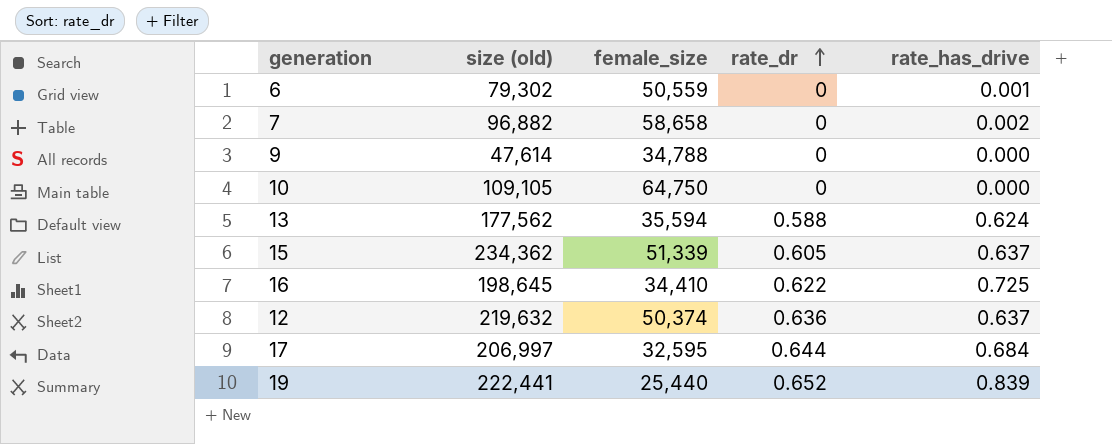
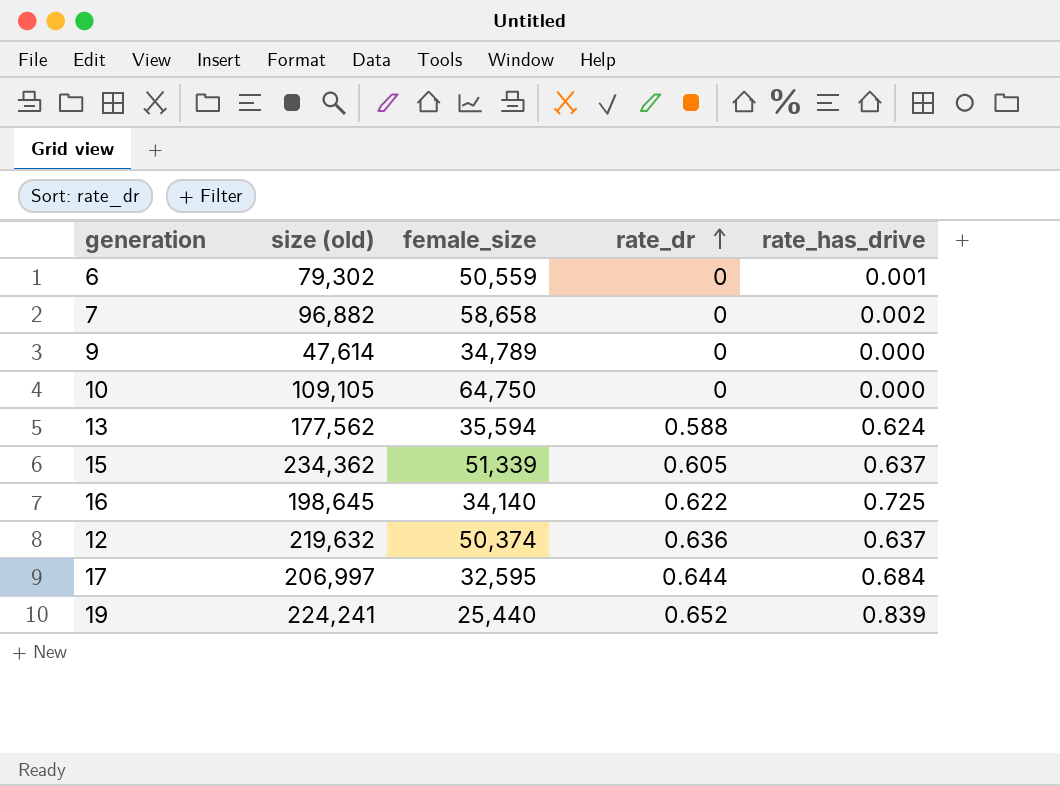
9 | female_size: 34,788 -> 34,789
16 | female_size: 34,410 -> 34,140
19 | size (old): 222,441 -> 224,241

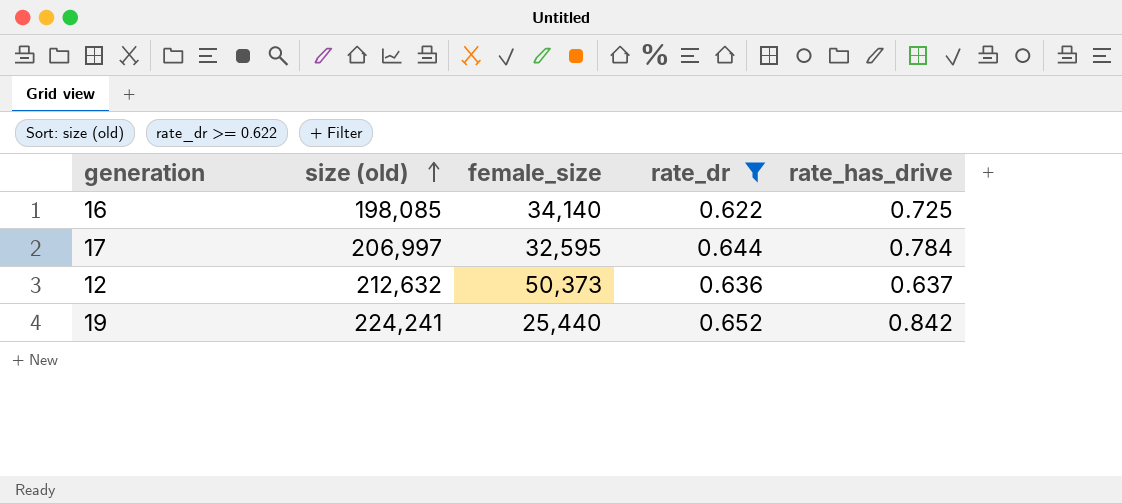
filter: none -> rate_dr >= 0.622
row order: rate_dr ascending -> size (old) ascending
16 | size (old): 198,645 -> 198,085
17 | rate_has_drive: 0.684 -> 0.784
12 | size (old): 219,632 -> 212,632
12 | female_size: 50,374 -> 50,373
19 | rate_has_drive: 0.839 -> 0.842

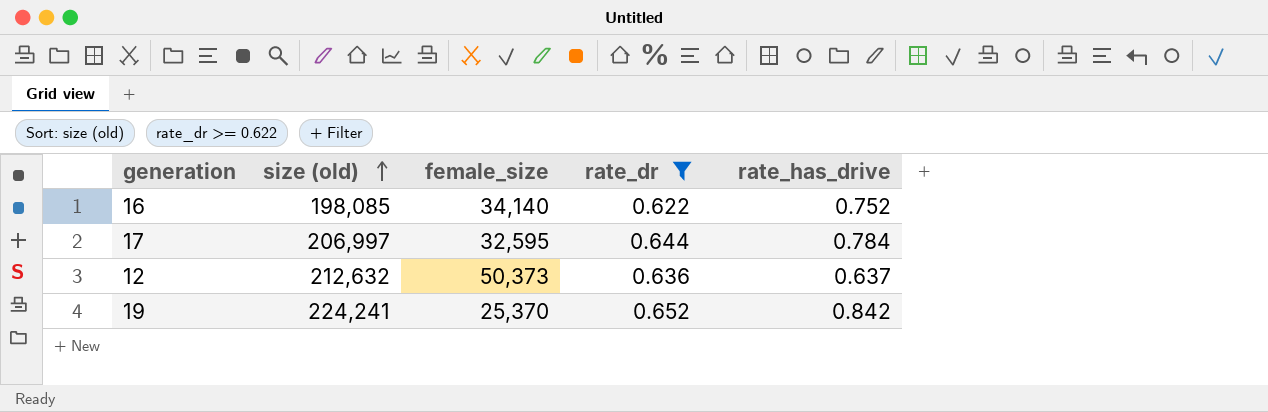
16 | rate_has_drive: 0.725 -> 0.752
19 | female_size: 25,440 -> 25,370

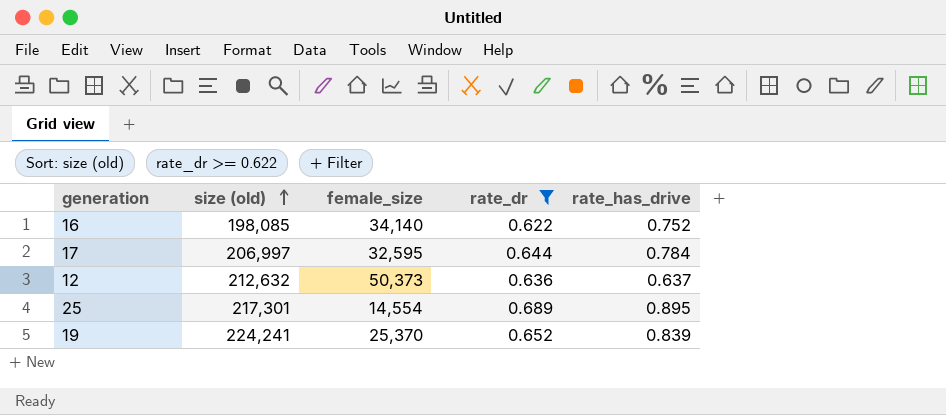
row 25: none -> 217,301 | 14,554 | 0.689 | 0.895
19 | rate_has_drive: 0.842 -> 0.839

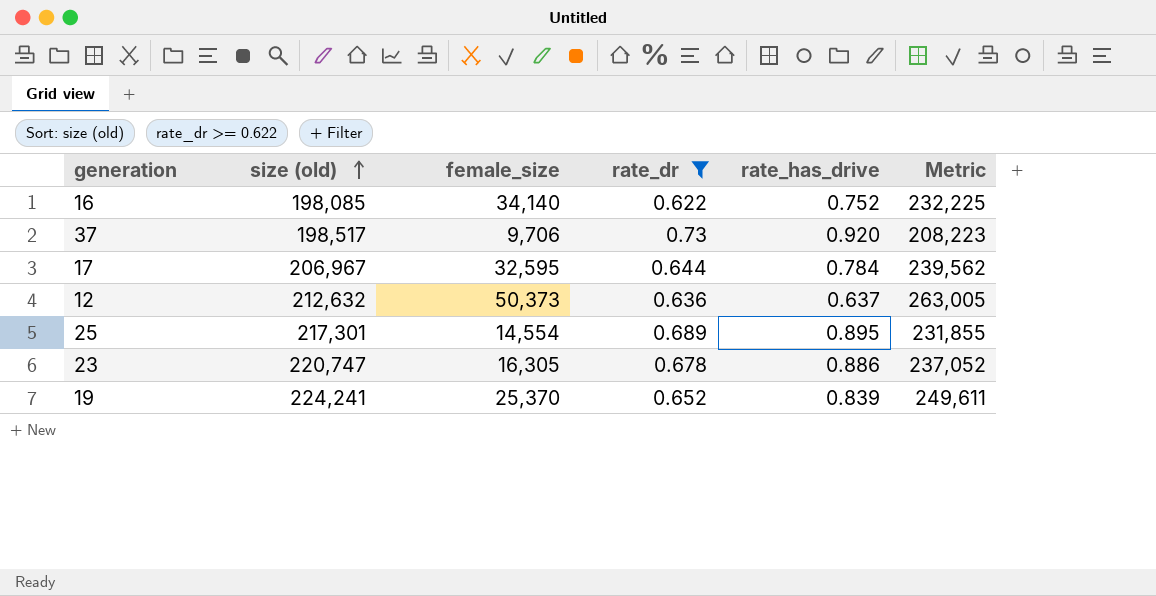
column Metric | formula: none -> [size (old)] + [female_size]
row 37: none -> 198,517 | 9,706 | 0.73 | 0.920 | 208,223
17 | size (old): 206,997 -> 206,967
row 23: none -> 220,747 | 16,305 | 0.678 | 0.886 | 237,052

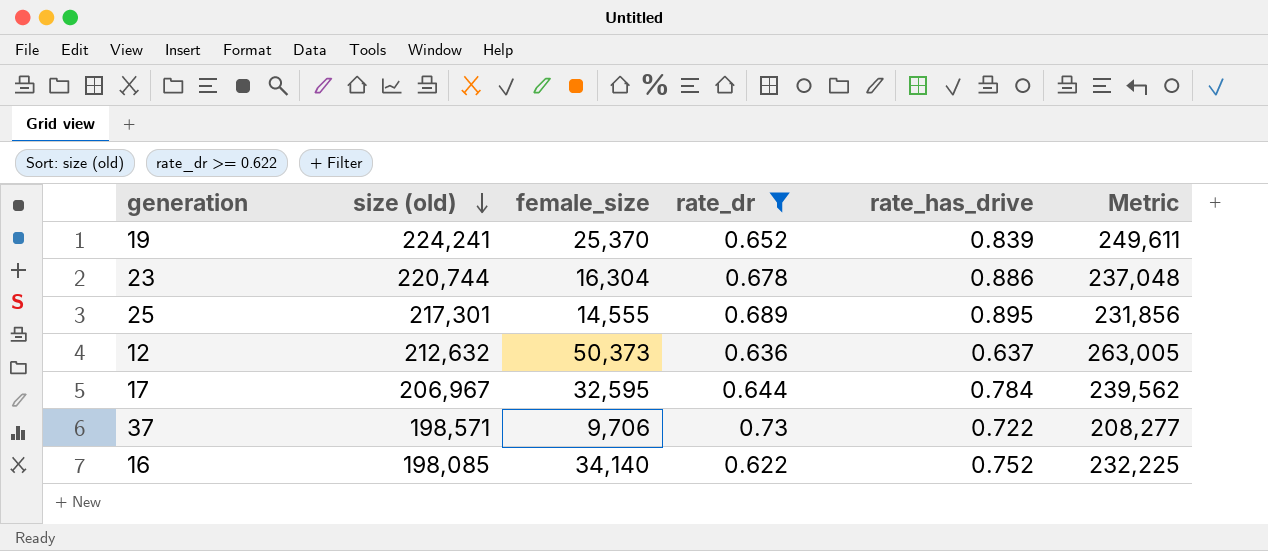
row order: size (old) ascending -> size (old) descending
23 | size (old): 220,747 -> 220,744
23 | female_size: 16,305 -> 16,304
23 | Metric: 237,052 -> 237,048
25 | female_size: 14,554 -> 14,555
25 | Metric: 231,855 -> 231,856
37 | size (old): 198,517 -> 198,571
37 | rate_has_drive: 0.920 -> 0.722
37 | Metric: 208,223 -> 208,277

